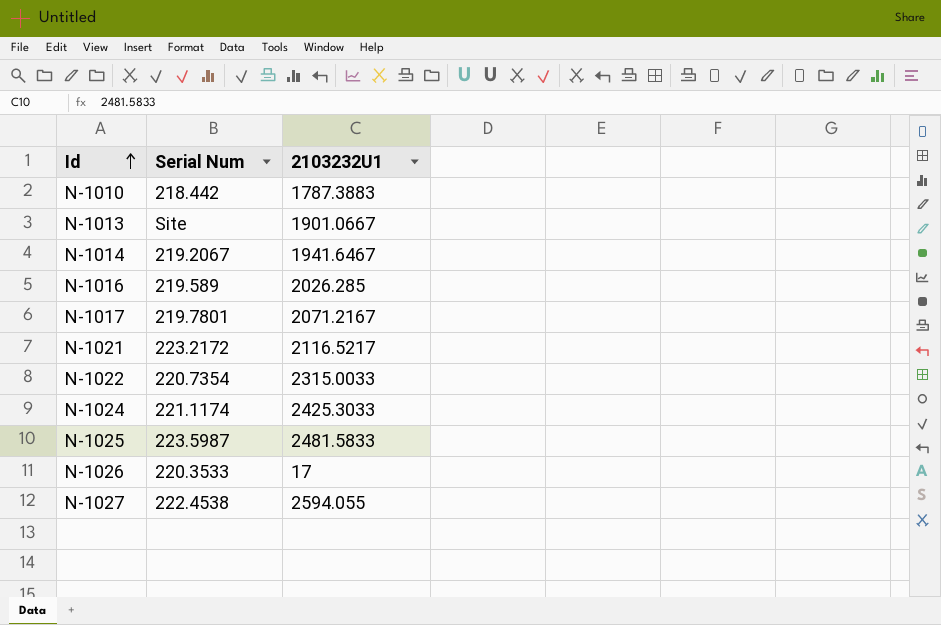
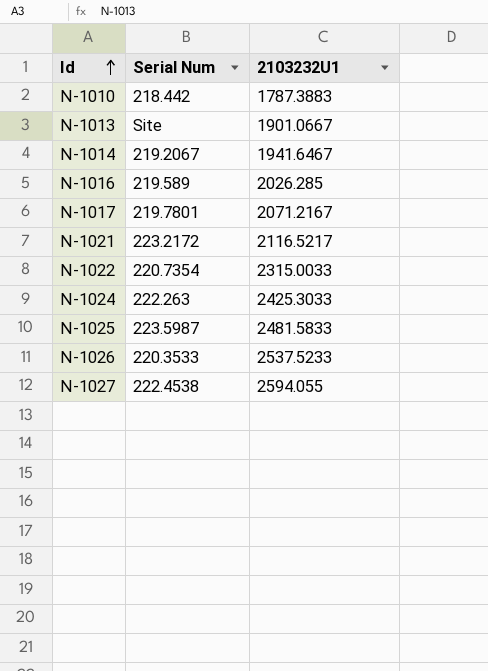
N-1024 | Serial Num: 221.1174 -> 222.263
N-1026 | 2103232U1: 17 -> 2537.5233

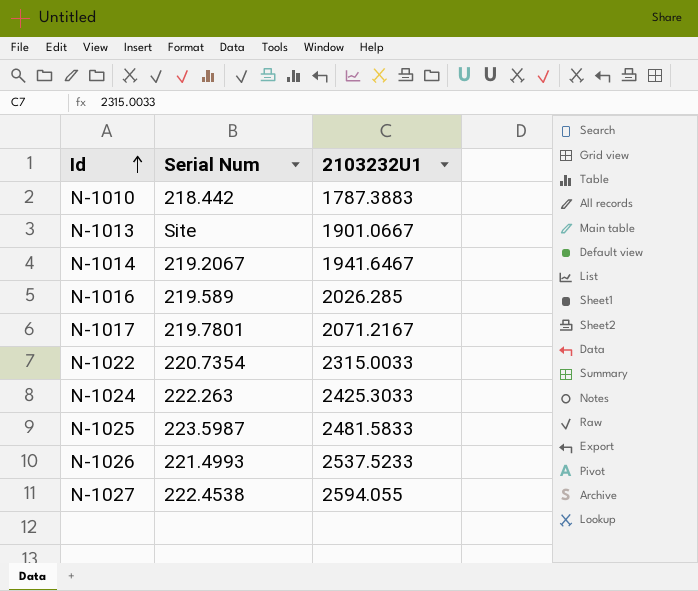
row N-1021: 223.2172 | 2116.5217 -> none
N-1026 | Serial Num: 220.3533 -> 221.4993

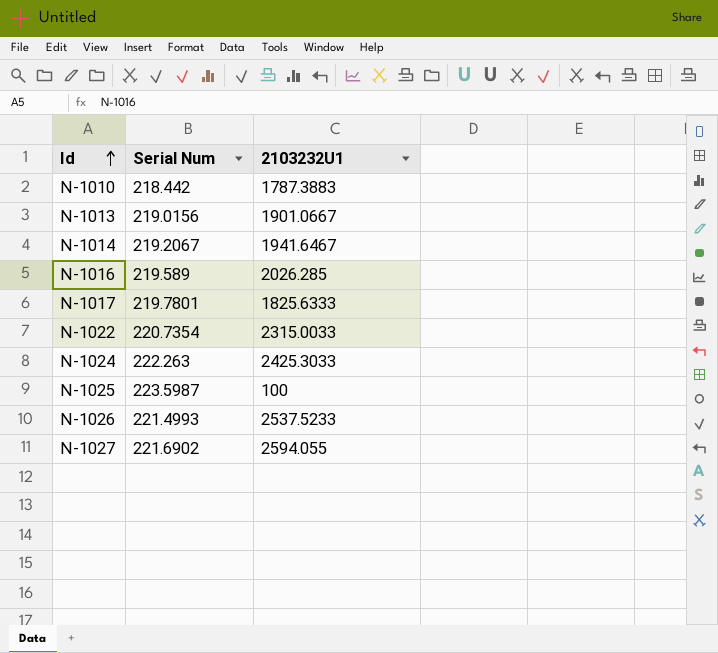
N-1013 | Serial Num: Site -> 219.0156
N-1017 | 2103232U1: 2071.2167 -> 1825.6333
N-1025 | 2103232U1: 2481.5833 -> 100
N-1027 | Serial Num: 222.4538 -> 221.6902

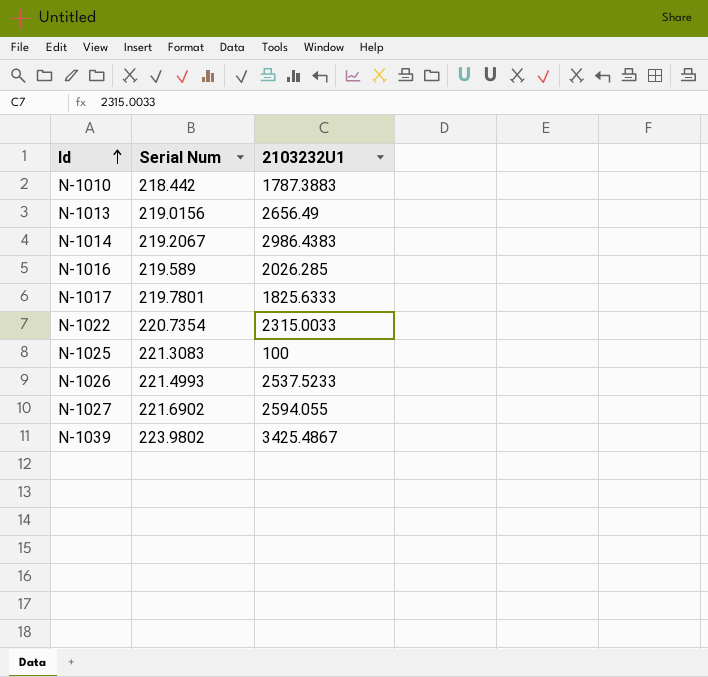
row N-1024: 222.263 | 2425.3033 -> none
N-1013 | 2103232U1: 1901.0667 -> 2656.49
N-1014 | 2103232U1: 1941.6467 -> 2986.4383
N-1025 | Serial Num: 223.5987 -> 221.3083
row N-1039: none -> 223.9802 | 3425.4867

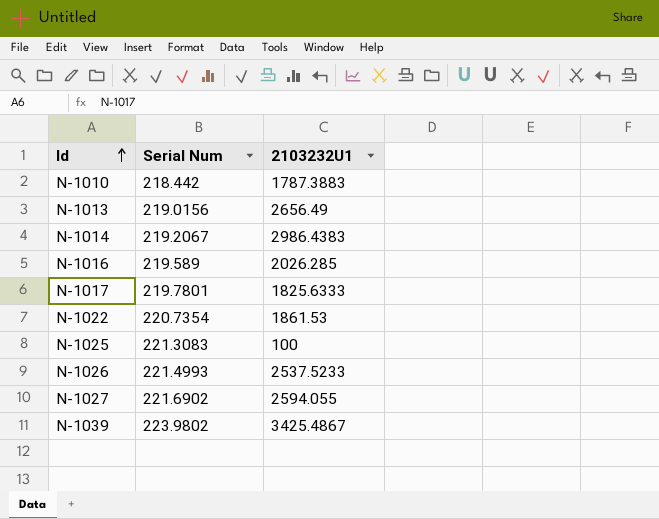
N-1022 | 2103232U1: 2315.0033 -> 1861.53

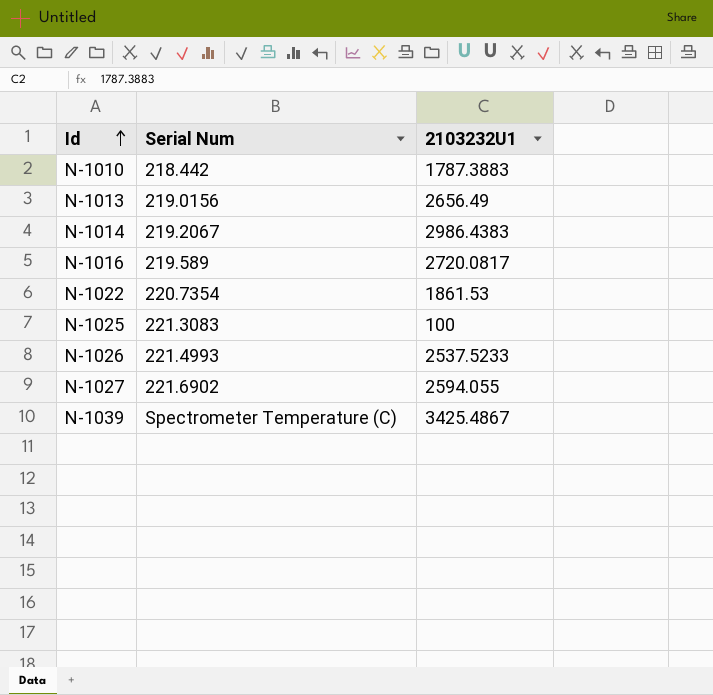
row N-1017: 219.7801 | 1825.6333 -> none
N-1016 | 2103232U1: 2026.285 -> 2720.0817
N-1039 | Serial Num: 223.9802 -> Spectrometer Temperature (C)

